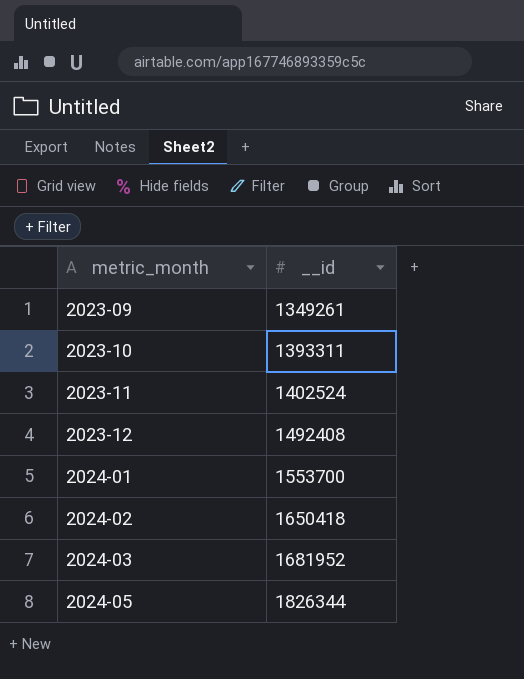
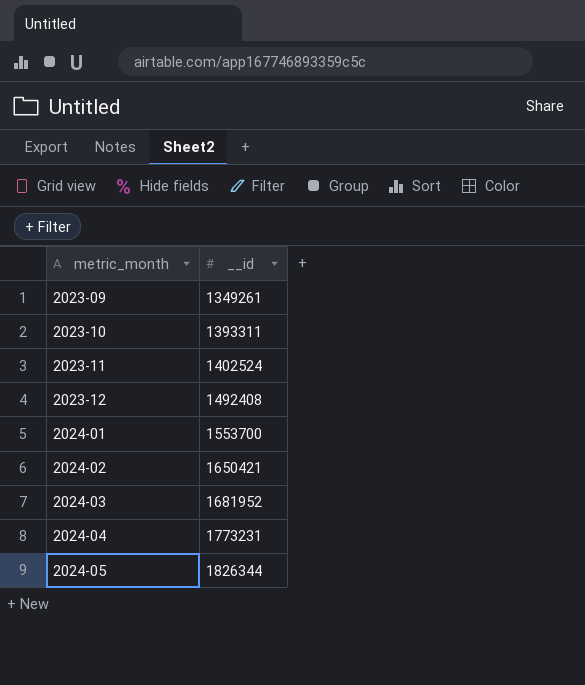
2024-02 | __id: 1650418 -> 1650421
row 2024-04: none -> 1773231

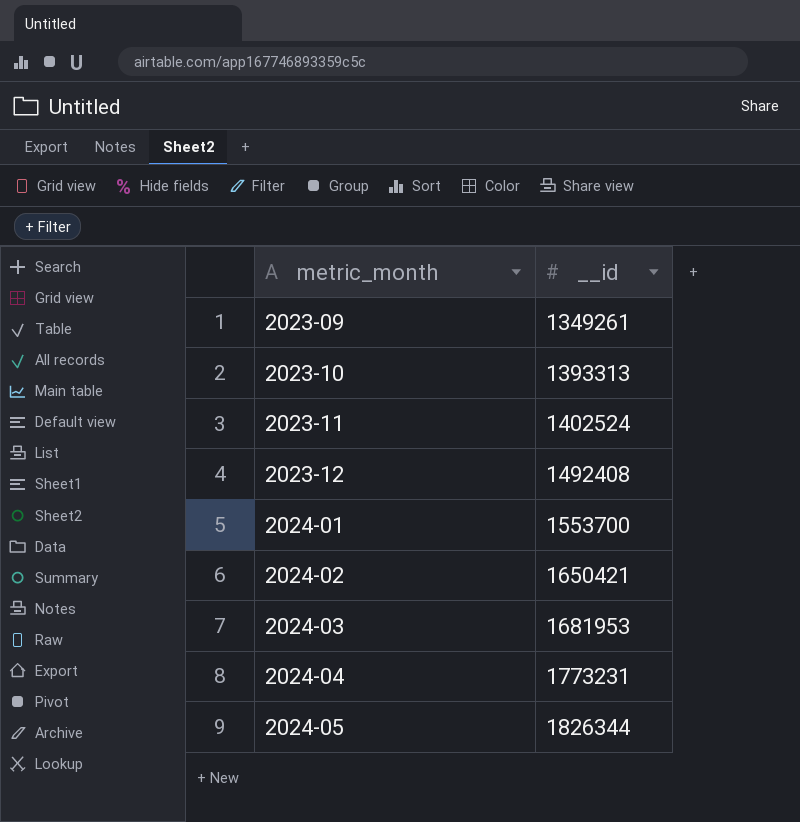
2023-10 | __id: 1393311 -> 1393313
2024-03 | __id: 1681952 -> 1681953

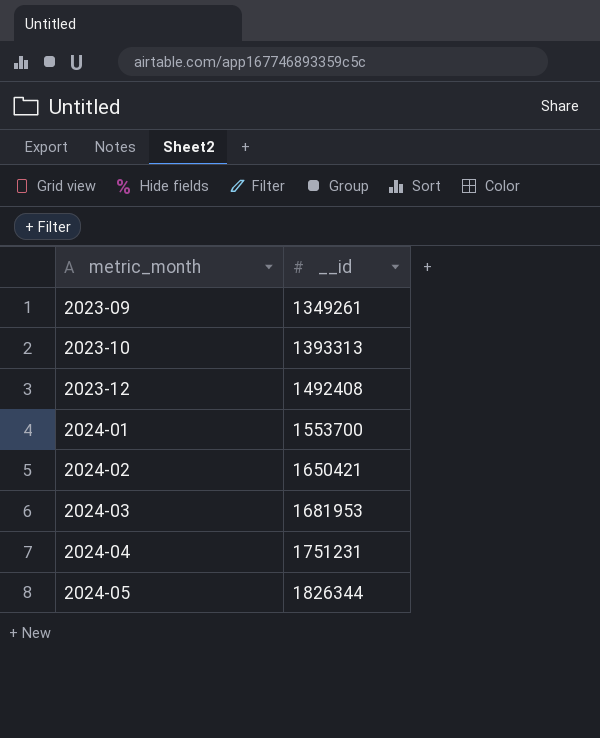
row 2023-11: 1402524 -> none
2024-04 | __id: 1773231 -> 1751231

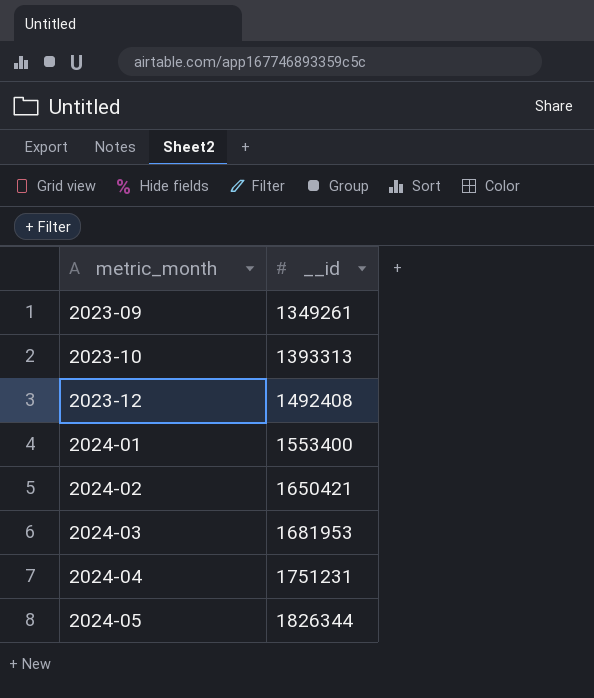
2024-01 | __id: 1553700 -> 1553400

